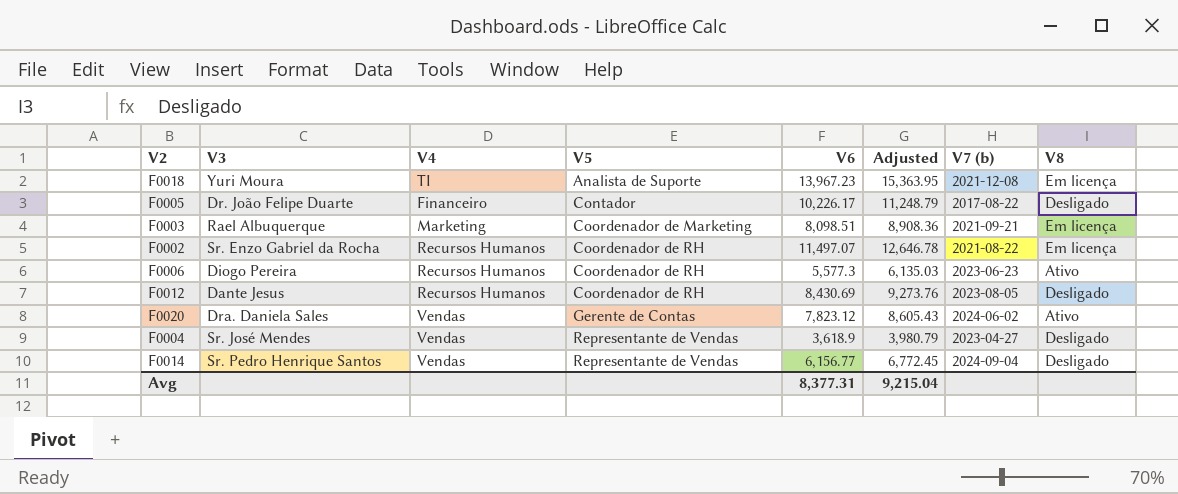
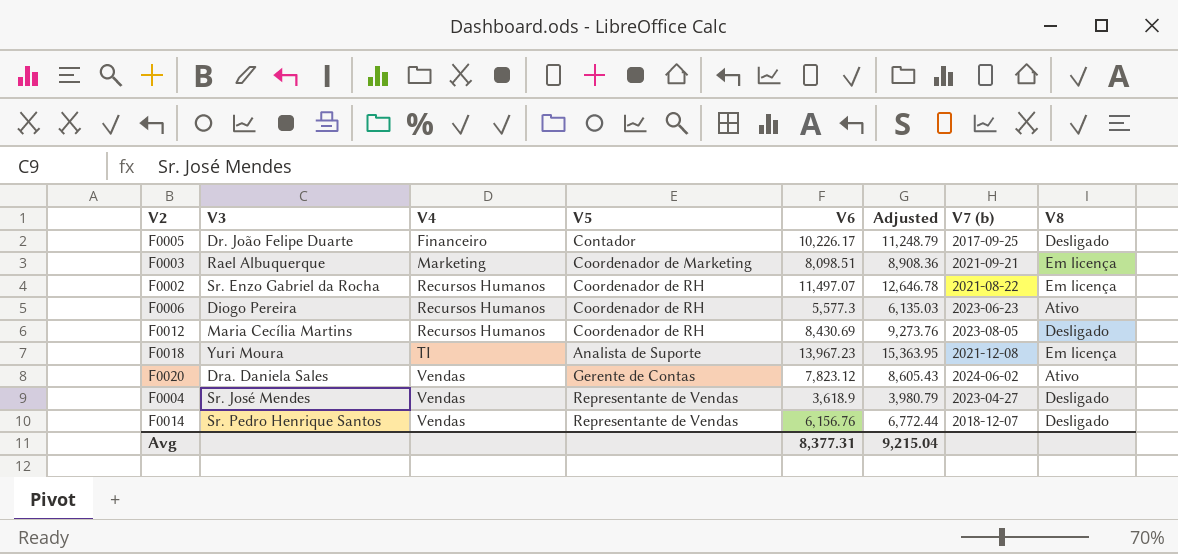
row order: V5 ascending -> V4 ascending
F0005 | V7 (b): 2017-08-22 -> 2017-09-25
F0012 | V3: Dante Jesus -> Maria Cecília Martins
F0014 | V6: 6,156.77 -> 6,156.76
F0014 | Adjusted: 6,772.45 -> 6,772.44
F0014 | V7 (b): 2024-09-04 -> 2018-12-07

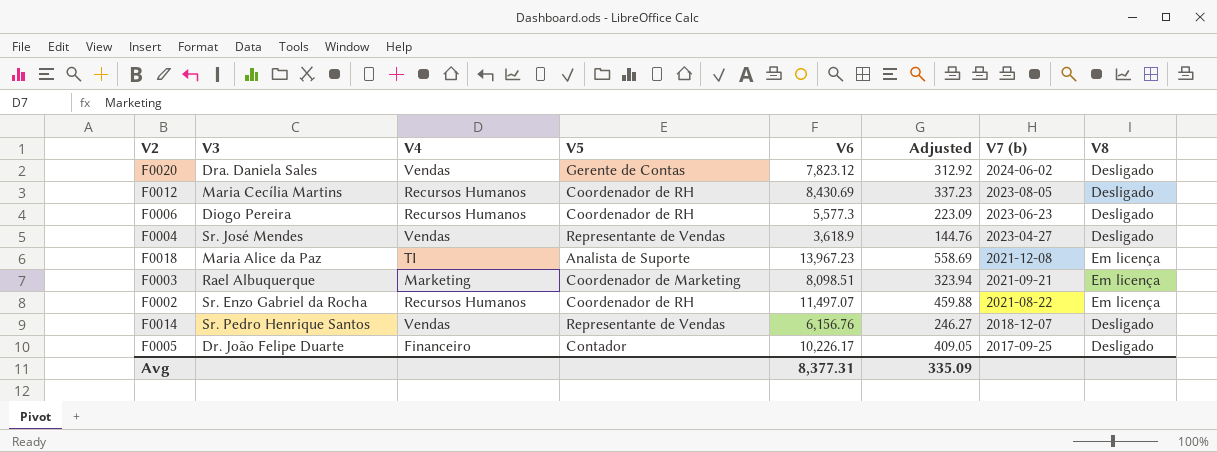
row order: V4 ascending -> V7 (b) descending
column Adjusted | formula: [V6] * 1.1 -> [V6] * 0.04
F0020 | V8: Ativo -> Desligado
F0006 | V8: Ativo -> Desligado
F0018 | V3: Yuri Moura -> Maria Alice da Paz
Avg | Adjusted: 9,215.04 -> 335.09

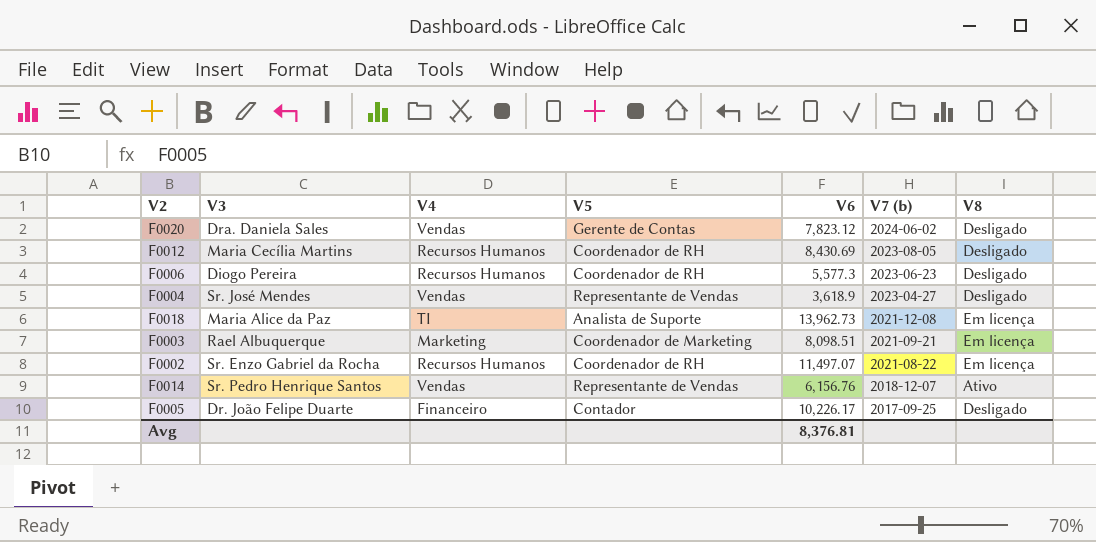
column Adjusted | formula: [V6] * 0.04 -> none
F0018 | V6: 13,967.23 -> 13,962.73
F0014 | V8: Desligado -> Ativo
Avg | V6: 8,377.31 -> 8,376.81

